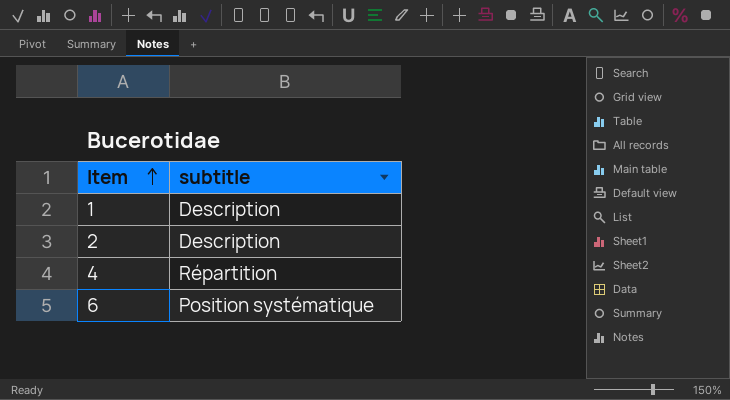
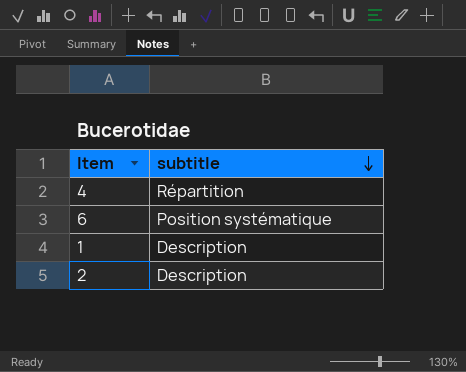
row order: Item ascending -> subtitle descending

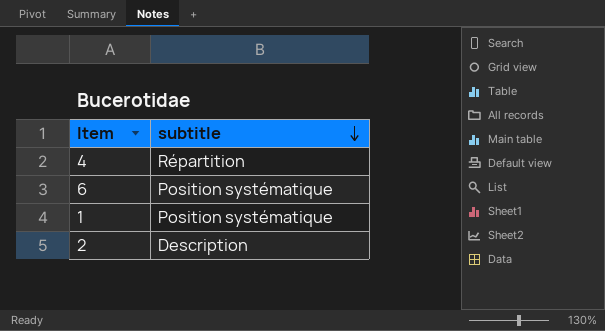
1 | subtitle: Description -> Position systématique

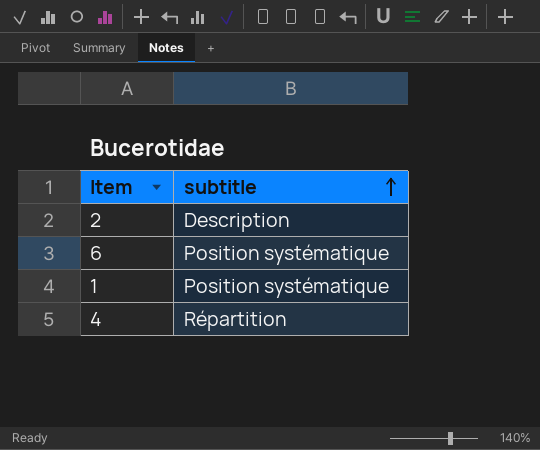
row order: subtitle descending -> subtitle ascending

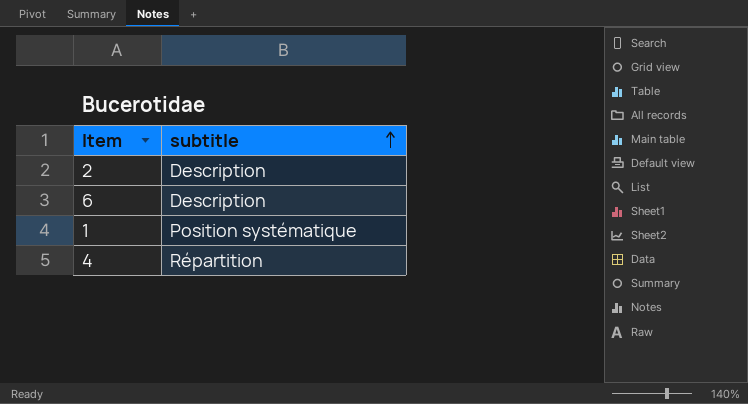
6 | subtitle: Position systématique -> Description

